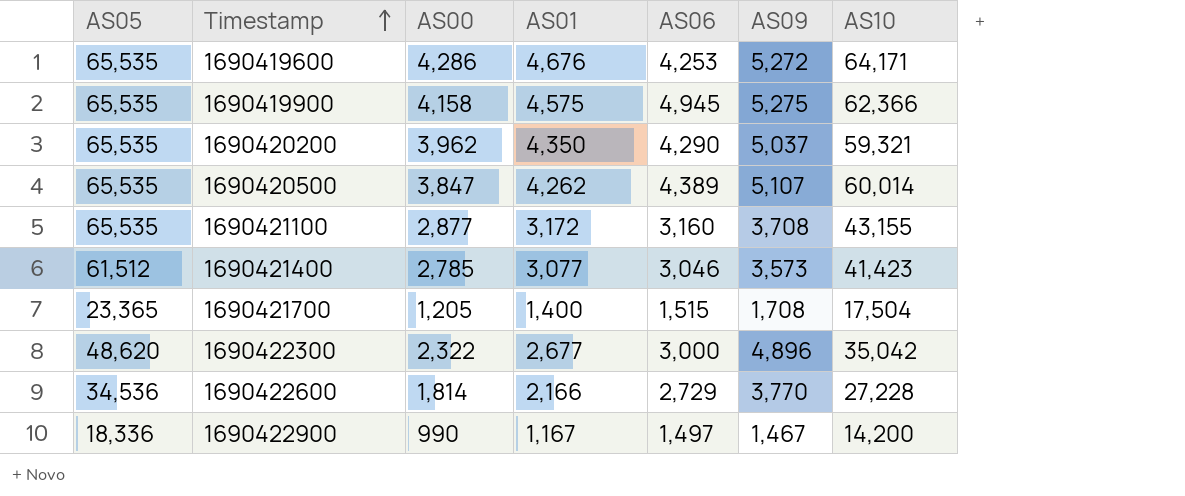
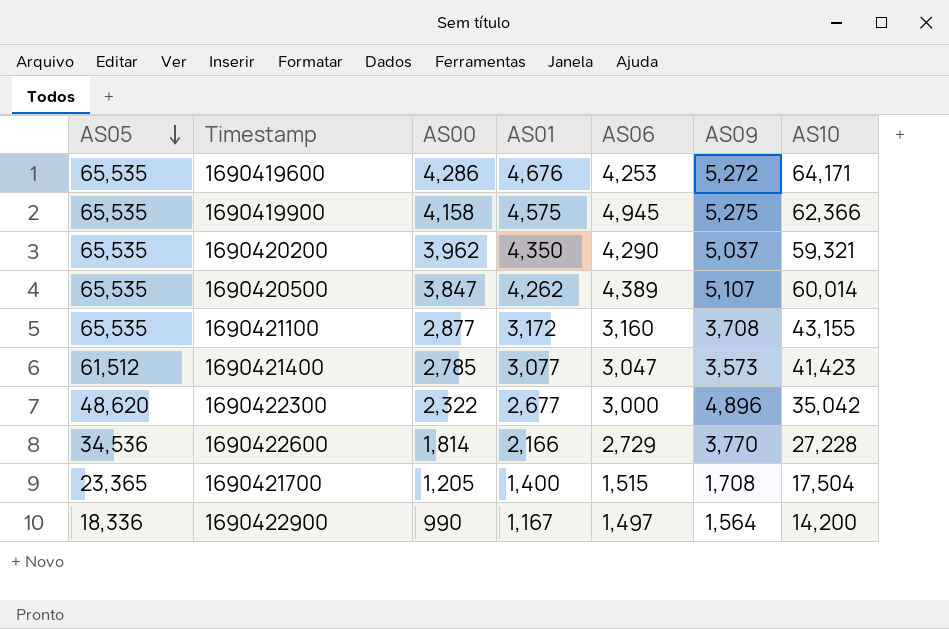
row order: Timestamp ascending -> AS05 descending
1690421400 | AS06: 3,046 -> 3,047
1690422900 | AS09: 1,467 -> 1,564

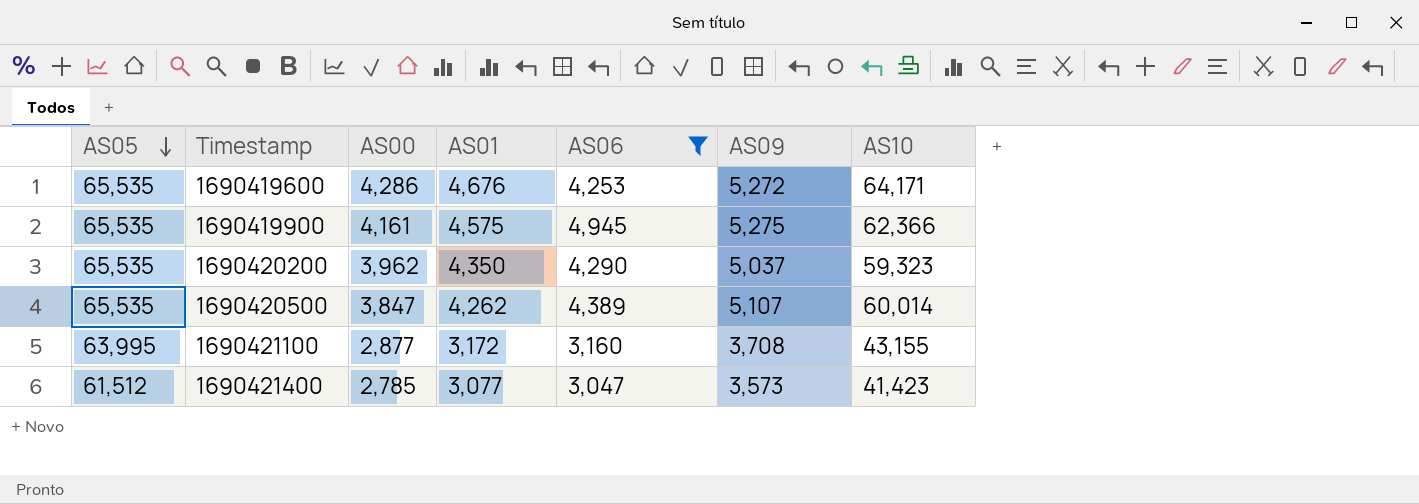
filter: none -> AS06 >= 3,047
1690419900 | AS00: 4,158 -> 4,161
1690420200 | AS10: 59,321 -> 59,323
1690421100 | AS05: 65,535 -> 63,995

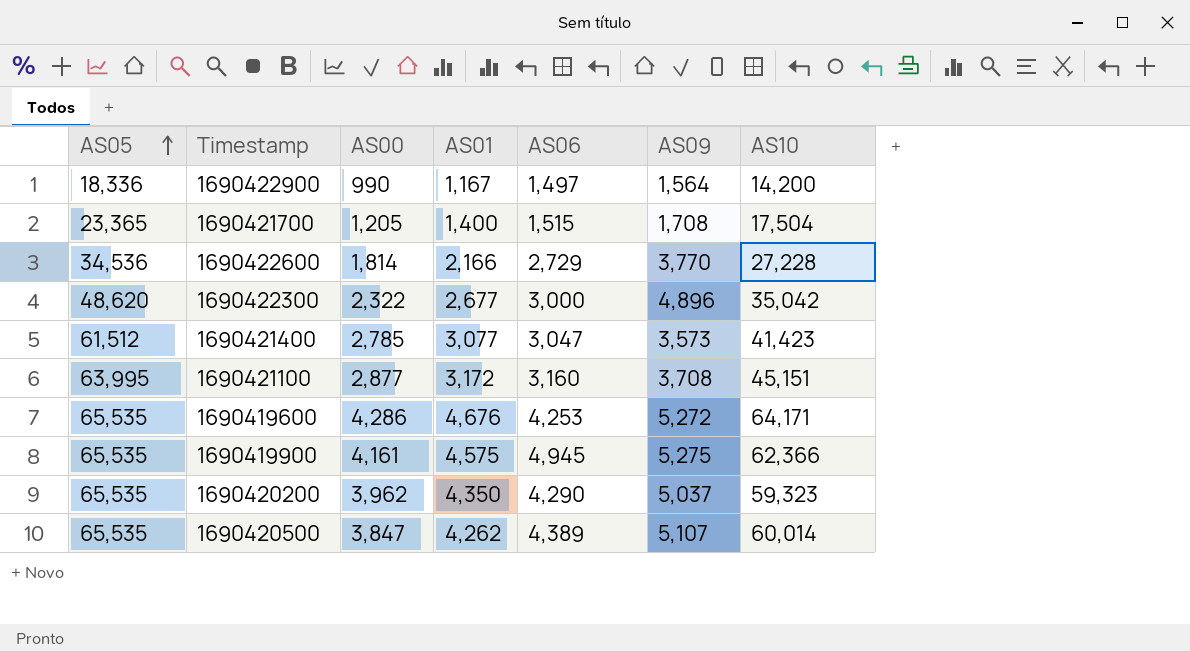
filter: AS06 >= 3,047 -> none
row order: AS05 descending -> AS05 ascending
1690421100 | AS10: 43,155 -> 45,151

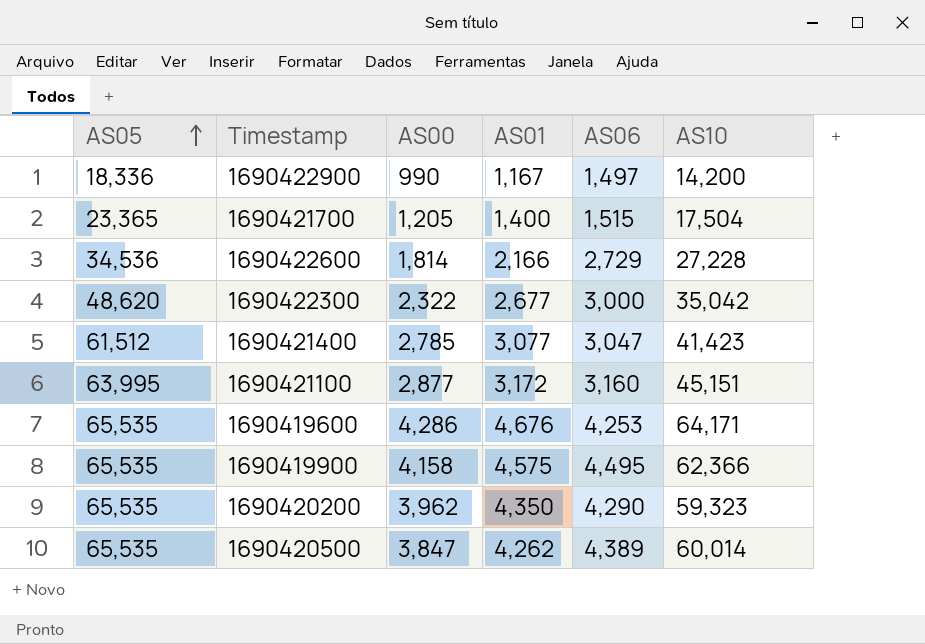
column AS09 | position: 6 -> none
1690419900 | AS00: 4,161 -> 4,158
1690419900 | AS06: 4,945 -> 4,495

